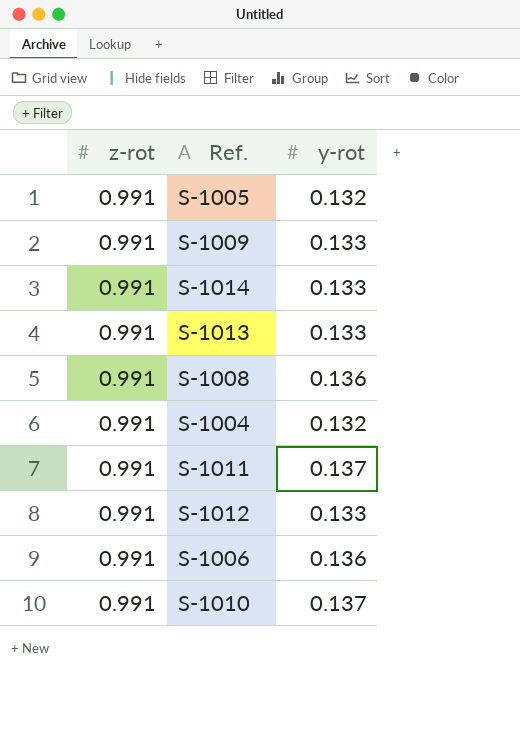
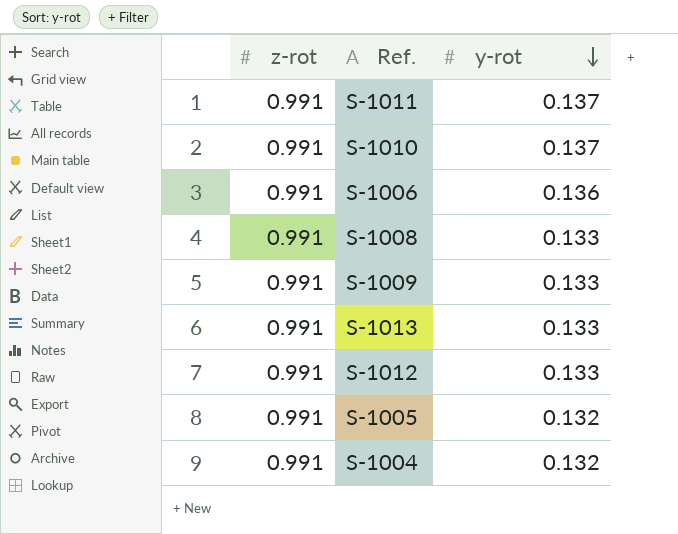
row order: none -> y-rot descending
row S-1014: 0.991 | 0.133 -> none
S-1008 | y-rot: 0.136 -> 0.133

